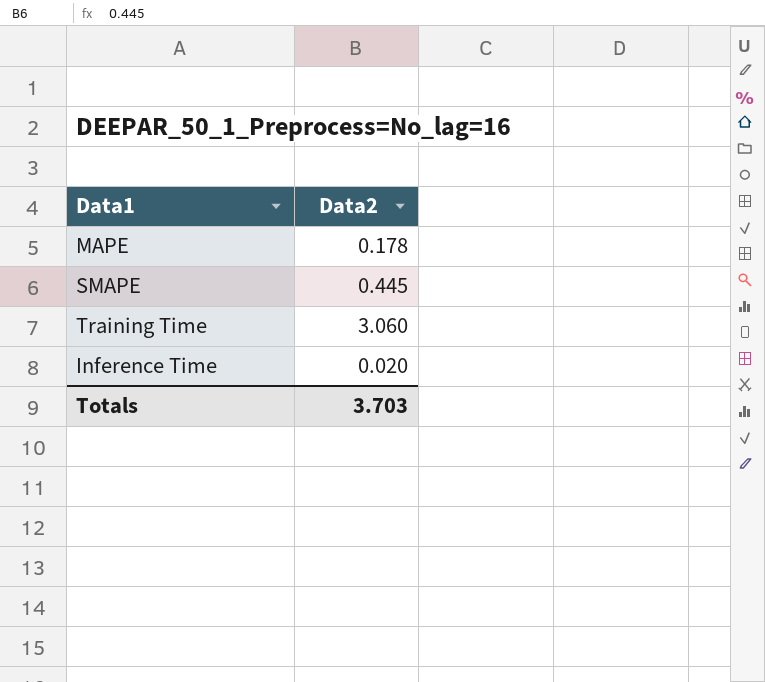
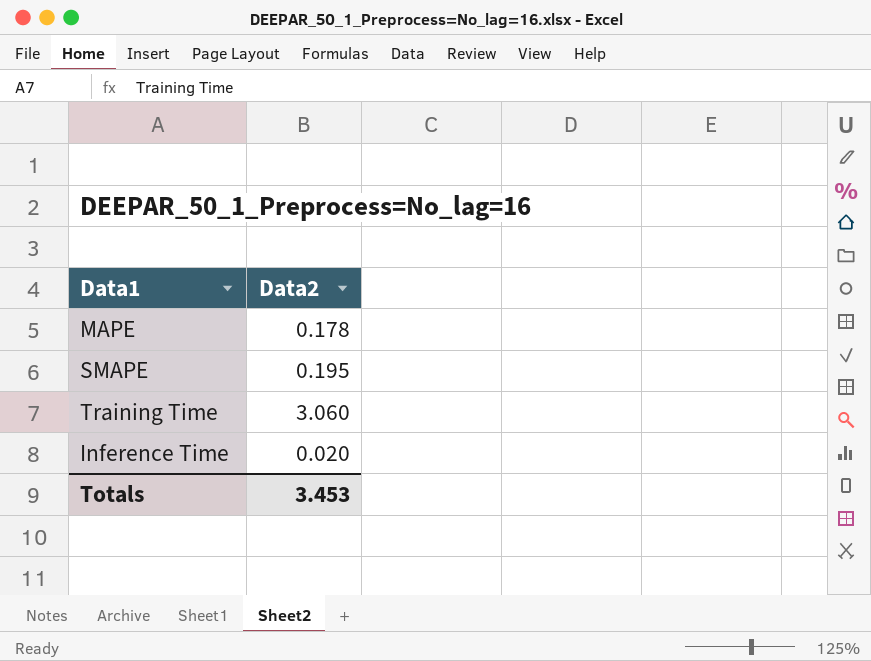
SMAPE | Data2: 0.445 -> 0.195
Totals | Data2: 3.703 -> 3.453

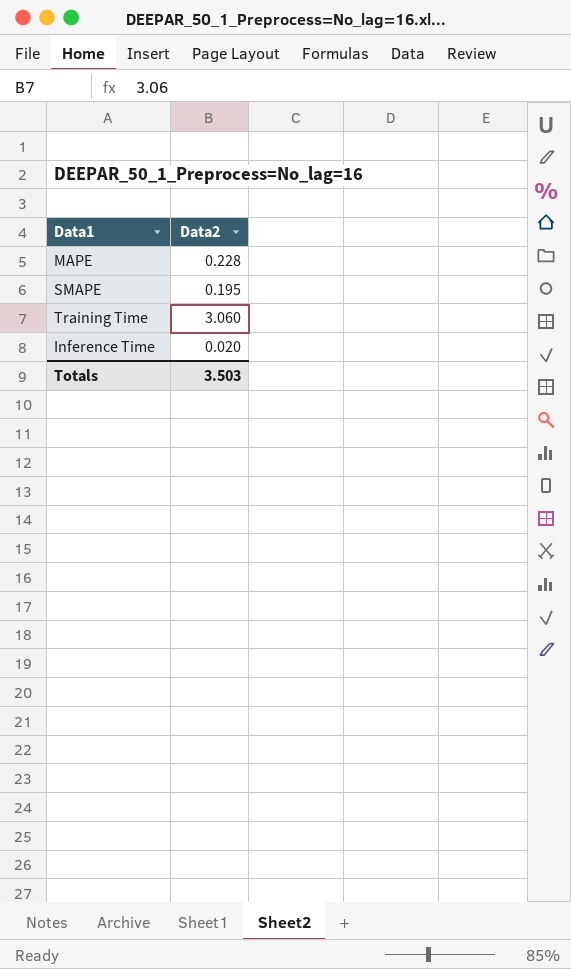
MAPE | Data2: 0.178 -> 0.228
Totals | Data2: 3.453 -> 3.503

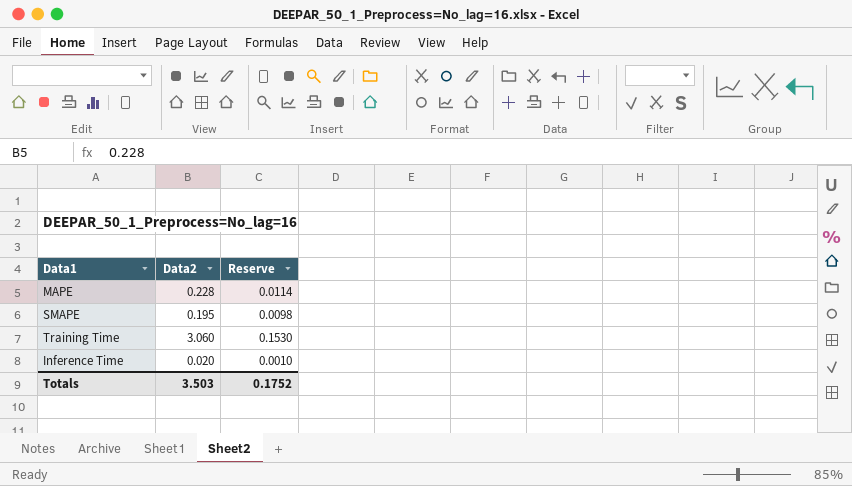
column Reserve | formula: none -> [Data2] * 0.05

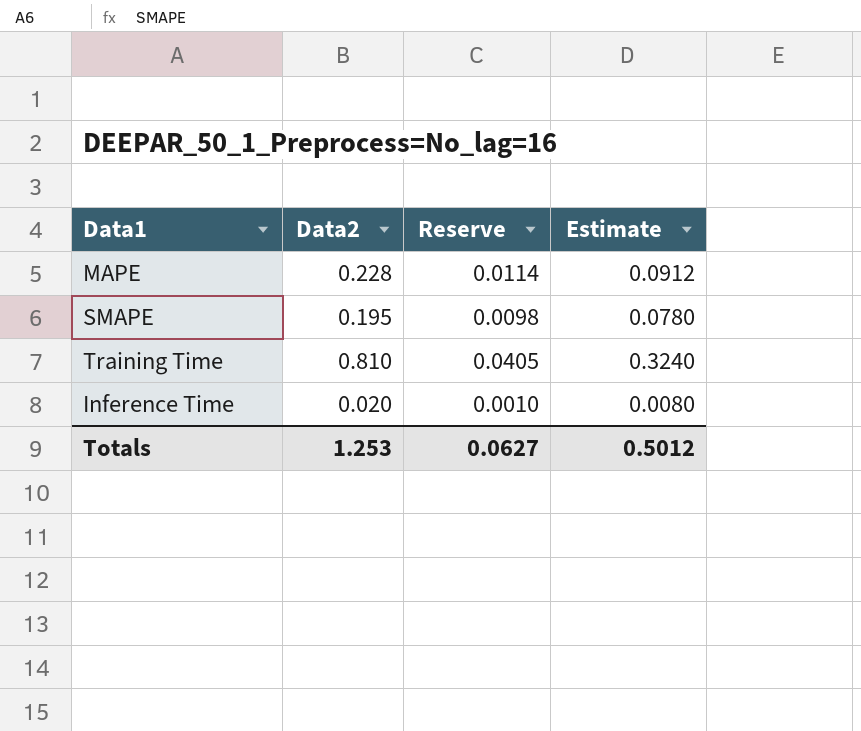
column Estimate | formula: none -> [Data2] * 0.4
Training Time | Data2: 3.060 -> 0.810
Training Time | Reserve: 0.1530 -> 0.0405
Totals | Data2: 3.503 -> 1.253
Totals | Reserve: 0.1752 -> 0.0627

